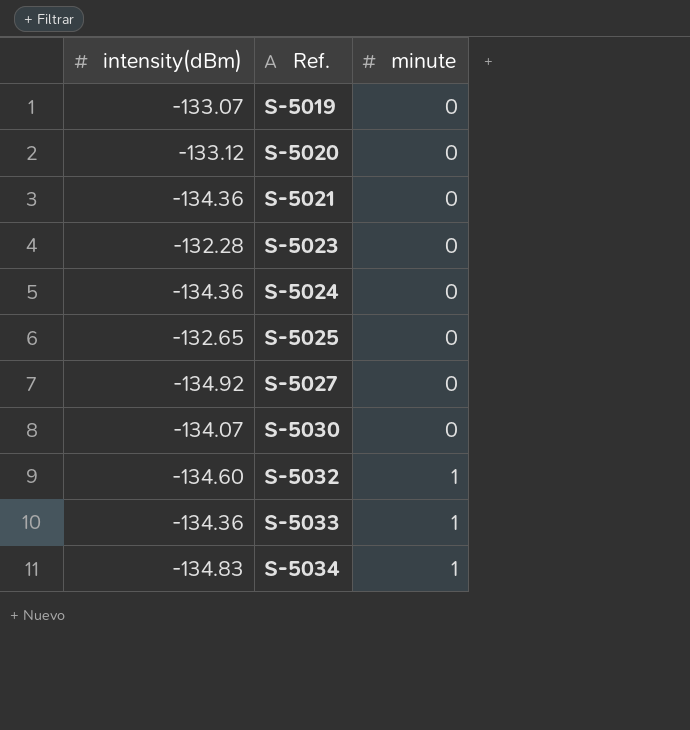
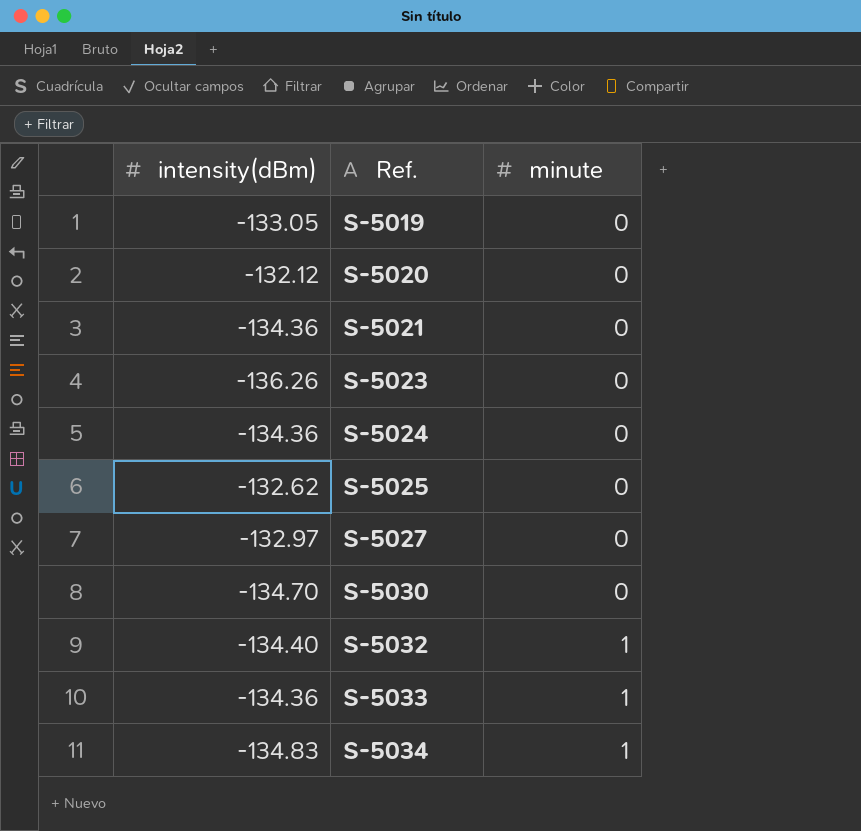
S-5019 | intensity(dBm): -133.07 -> -133.05
S-5020 | intensity(dBm): -133.12 -> -132.12
S-5023 | intensity(dBm): -132.28 -> -136.26
S-5025 | intensity(dBm): -132.65 -> -132.62
S-5027 | intensity(dBm): -134.92 -> -132.97
S-5030 | intensity(dBm): -134.07 -> -134.70
S-5032 | intensity(dBm): -134.60 -> -134.40

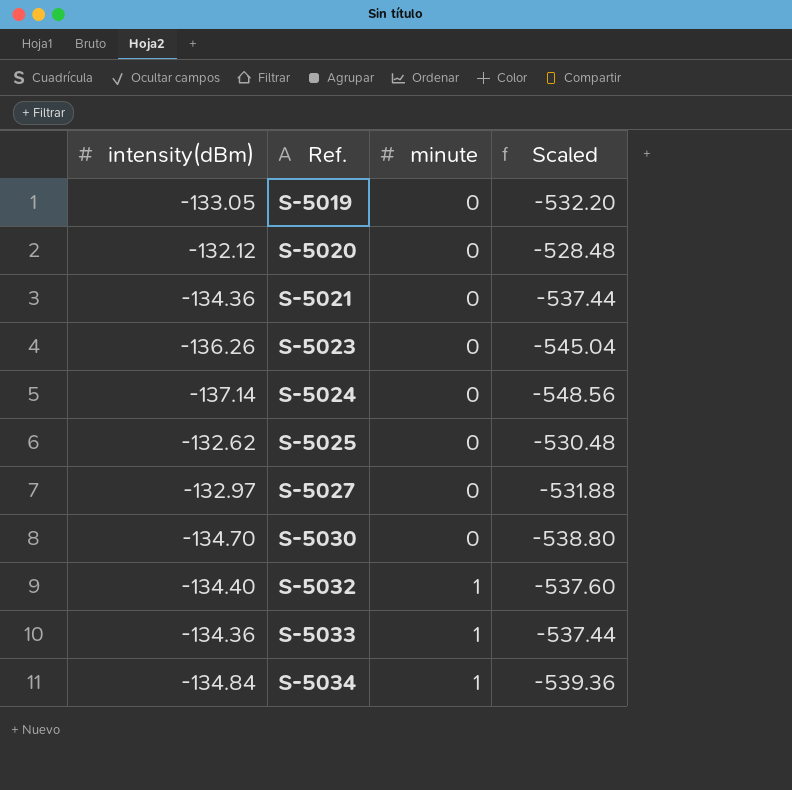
column Scaled | formula: none -> [intensity(dBm)] * 4
S-5024 | intensity(dBm): -134.36 -> -137.14
S-5034 | intensity(dBm): -134.83 -> -134.84

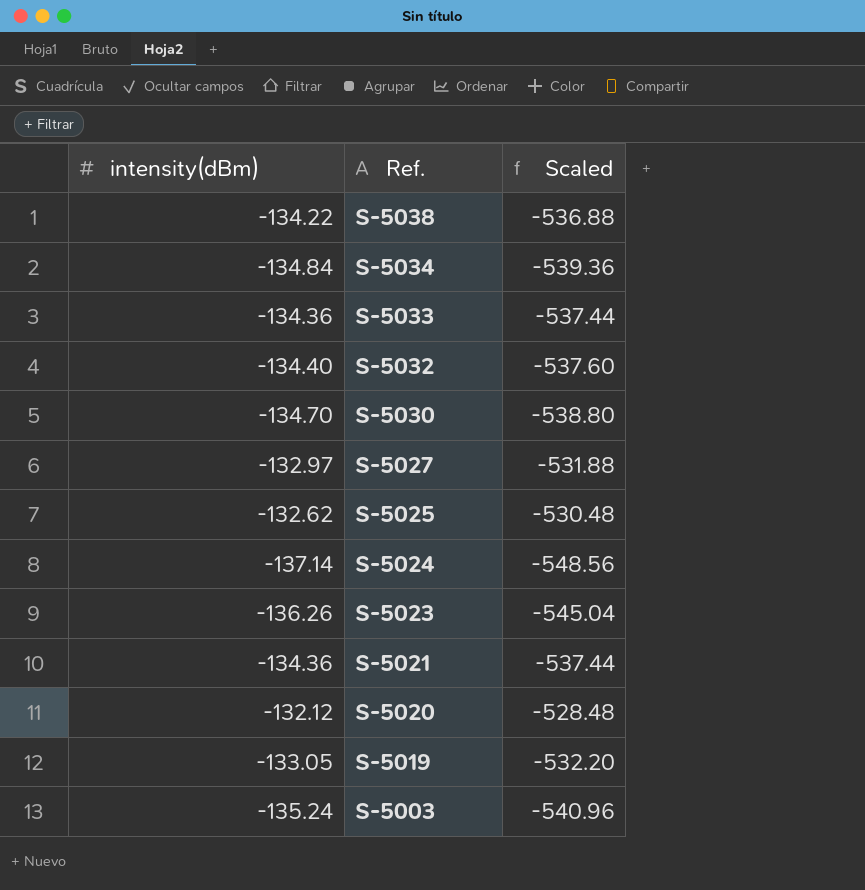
row order: Ref. ascending -> Ref. descending
column minute | position: 3 -> none
row S-5038: none -> -134.22 | -536.88
row S-5003: none -> -135.24 | -540.96

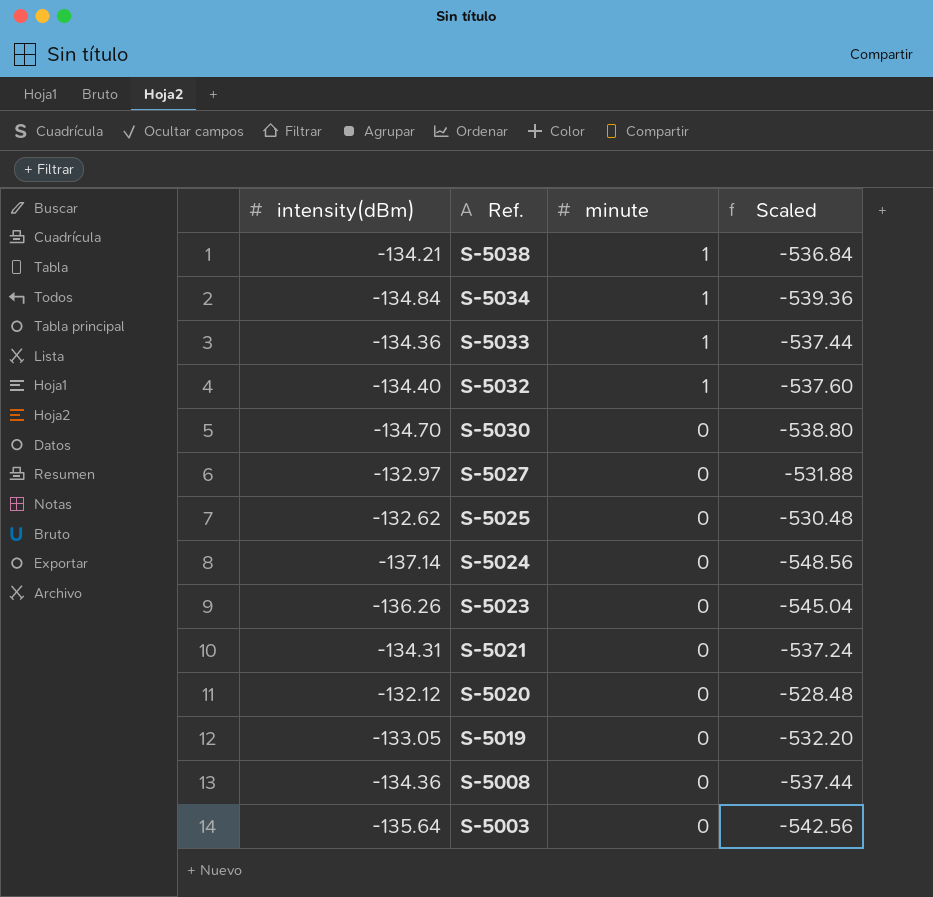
column minute | position: none -> 3
S-5038 | intensity(dBm): -134.22 -> -134.21
S-5038 | Scaled: -536.88 -> -536.84
S-5021 | intensity(dBm): -134.36 -> -134.31
S-5021 | Scaled: -537.44 -> -537.24
row S-5008: none -> -134.36 | 0 | -537.44
S-5003 | intensity(dBm): -135.24 -> -135.64
S-5003 | Scaled: -540.96 -> -542.56

